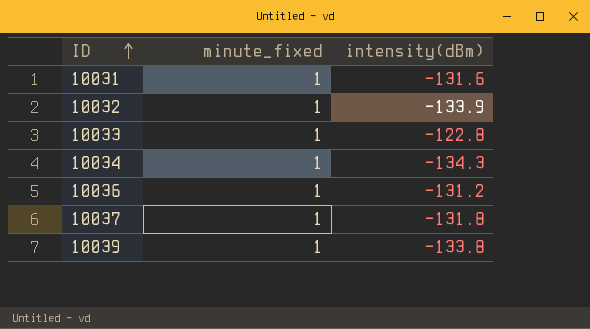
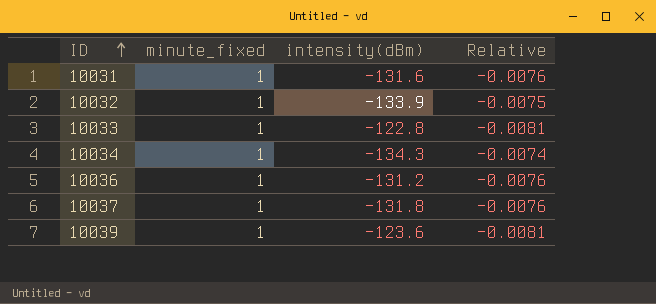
column Relative | formula: none -> [minute_fixed] / [intensity(dBm)]
10039 | intensity(dBm): -133.8 -> -123.6

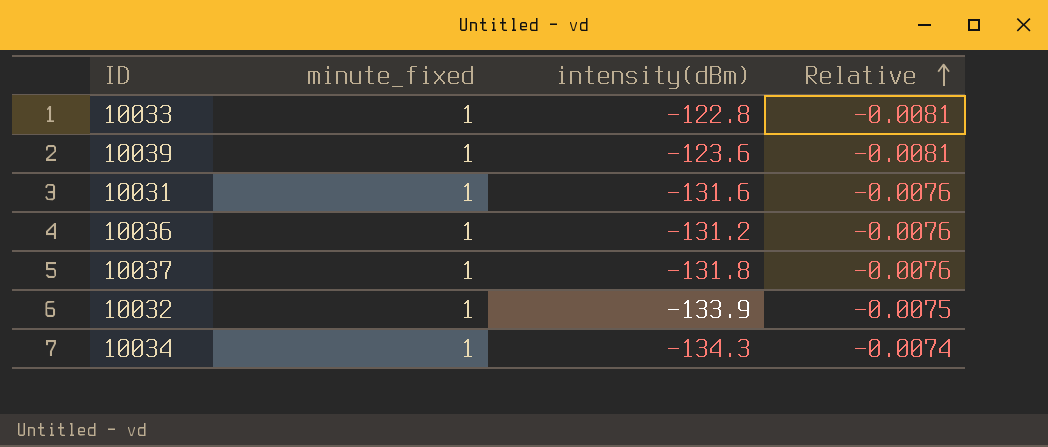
row order: ID ascending -> Relative ascending

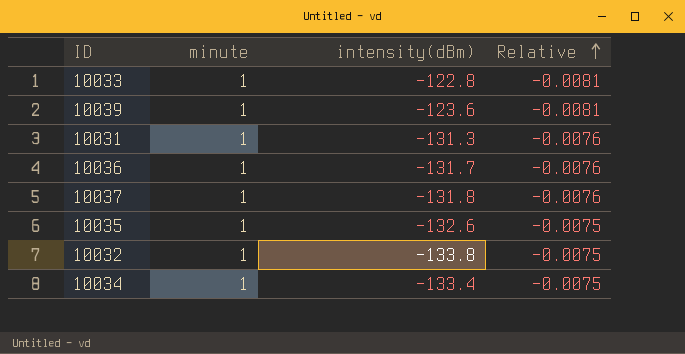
column name: minute_fixed -> minute
10031 | intensity(dBm): -131.6 -> -131.3
10036 | intensity(dBm): -131.2 -> -131.7
row 10035: none -> 1 | -132.6 | -0.0075
10032 | intensity(dBm): -133.9 -> -133.8
10034 | intensity(dBm): -134.3 -> -133.4
10034 | Relative: -0.0074 -> -0.0075

